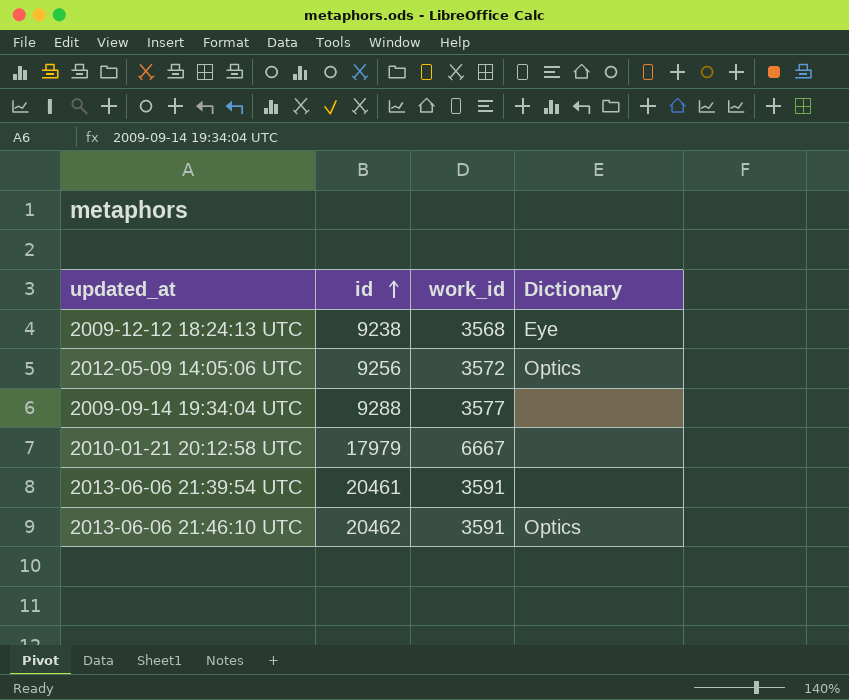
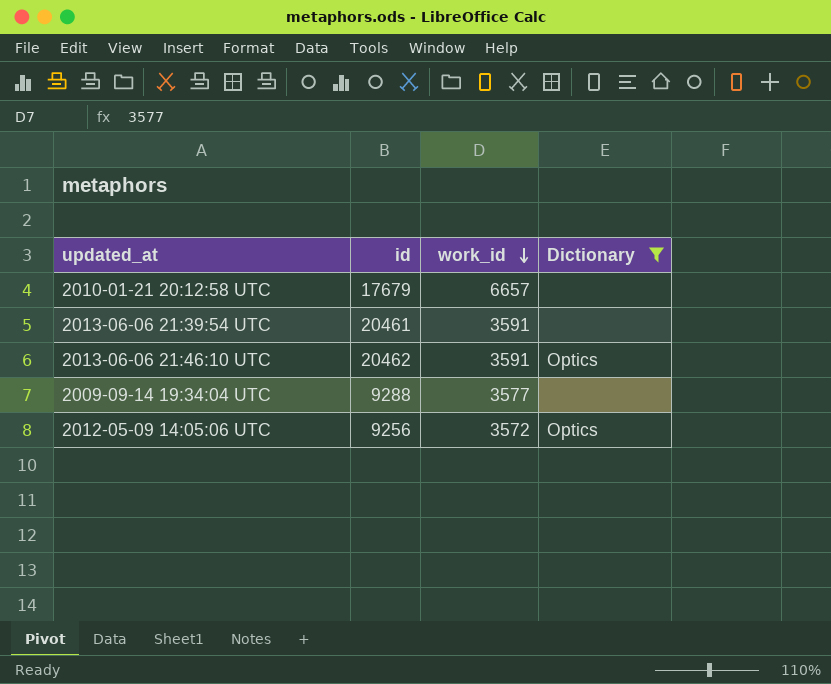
filter: none -> Dictionary != Eye
row order: id ascending -> work_id descending
2010-01-21 20:12:58 UTC | id: 17979 -> 17679
2010-01-21 20:12:58 UTC | work_id: 6667 -> 6657

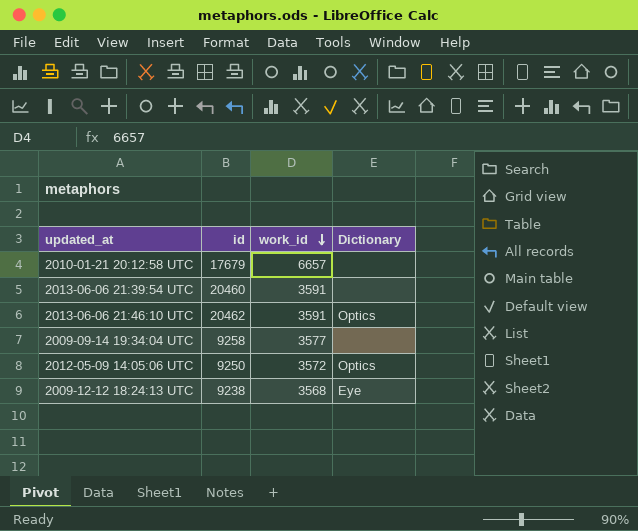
filter: Dictionary != Eye -> none
2013-06-06 21:39:54 UTC | id: 20461 -> 20460
2009-09-14 19:34:04 UTC | id: 9288 -> 9258
2012-05-09 14:05:06 UTC | id: 9256 -> 9250

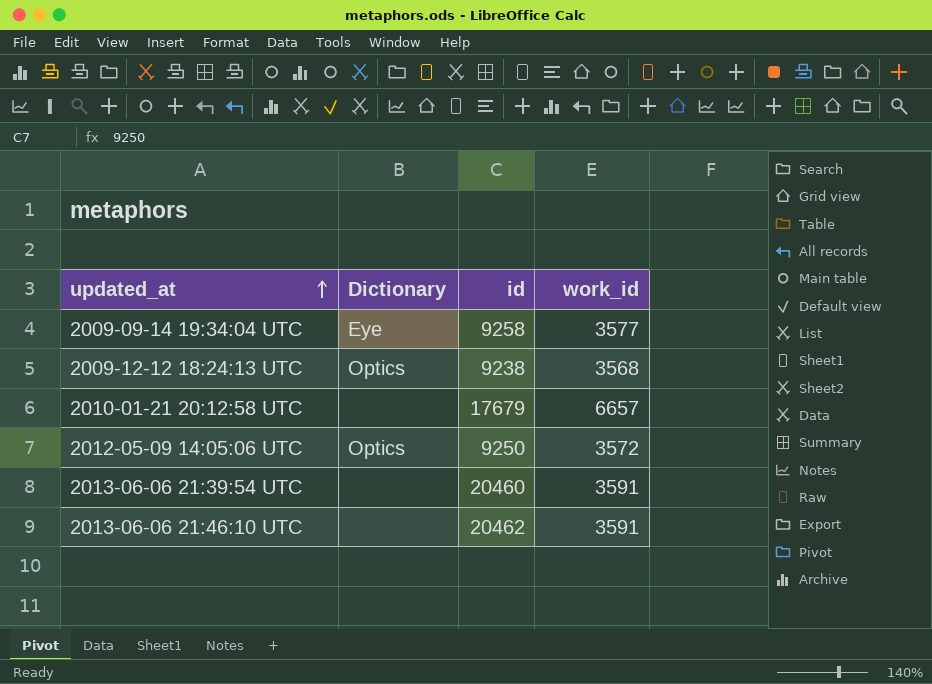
row order: work_id descending -> updated_at ascending
column Dictionary | position: 4 -> 2
2009-09-14 19:34:04 UTC | Dictionary: none -> Eye
2009-12-12 18:24:13 UTC | Dictionary: Eye -> Optics
2013-06-06 21:46:10 UTC | Dictionary: Optics -> none

